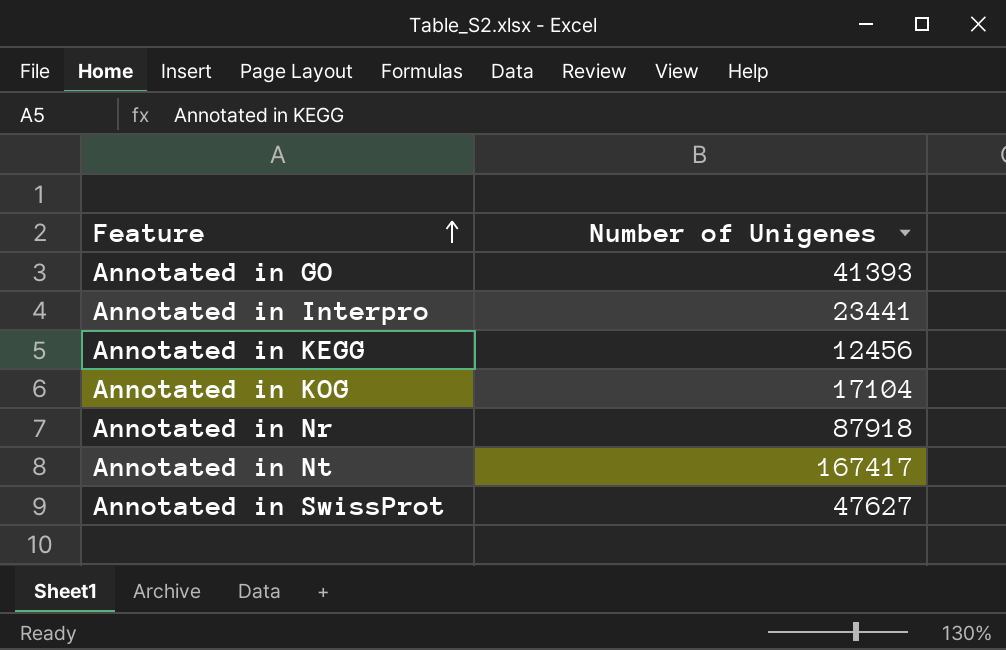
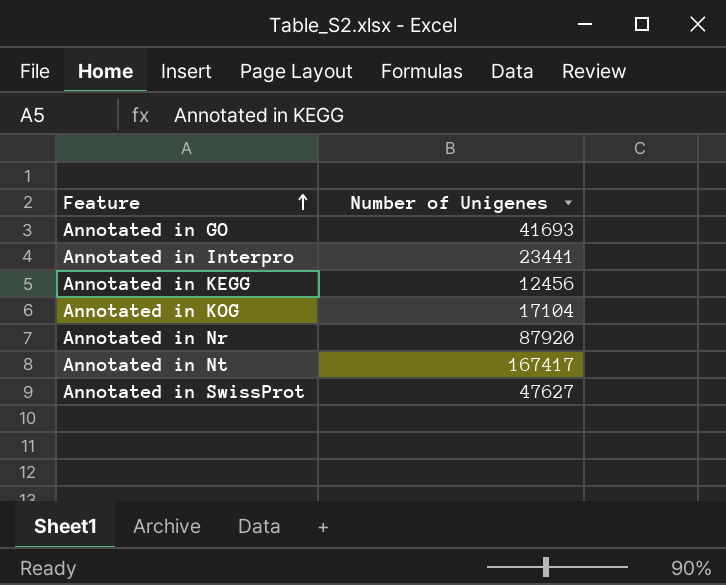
Annotated in GO | Number of Unigenes: 41393 -> 41693
Annotated in Nr | Number of Unigenes: 87918 -> 87920

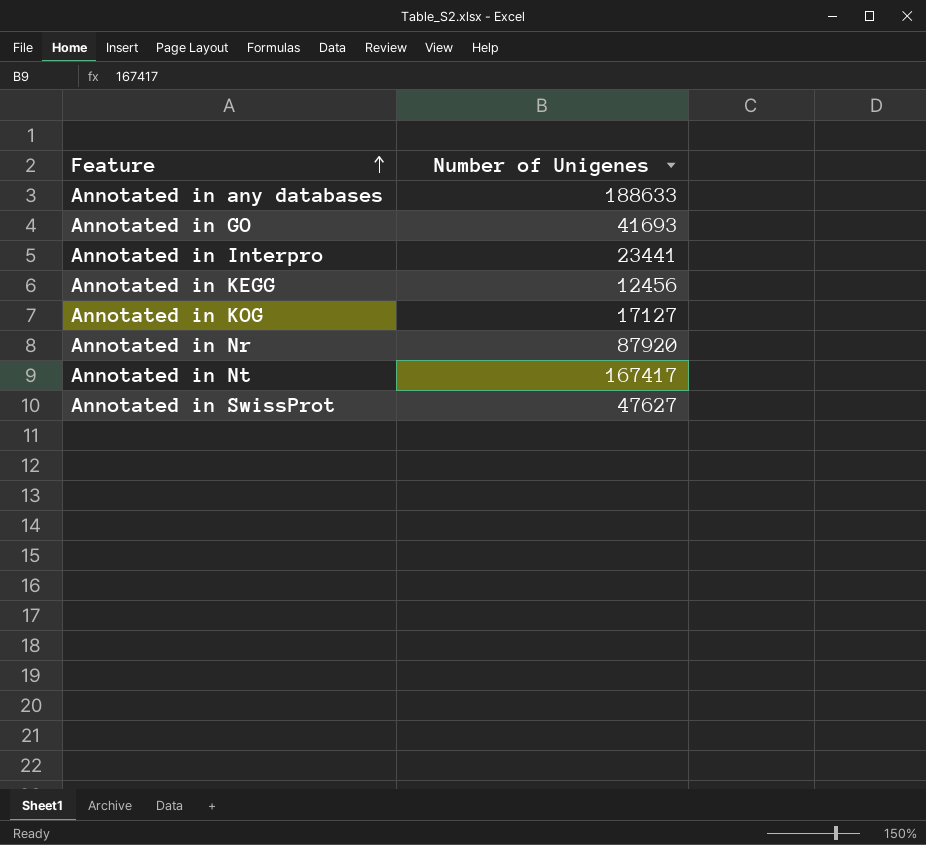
row Annotated in any databases: none -> 188633
Annotated in KOG | Number of Unigenes: 17104 -> 17127

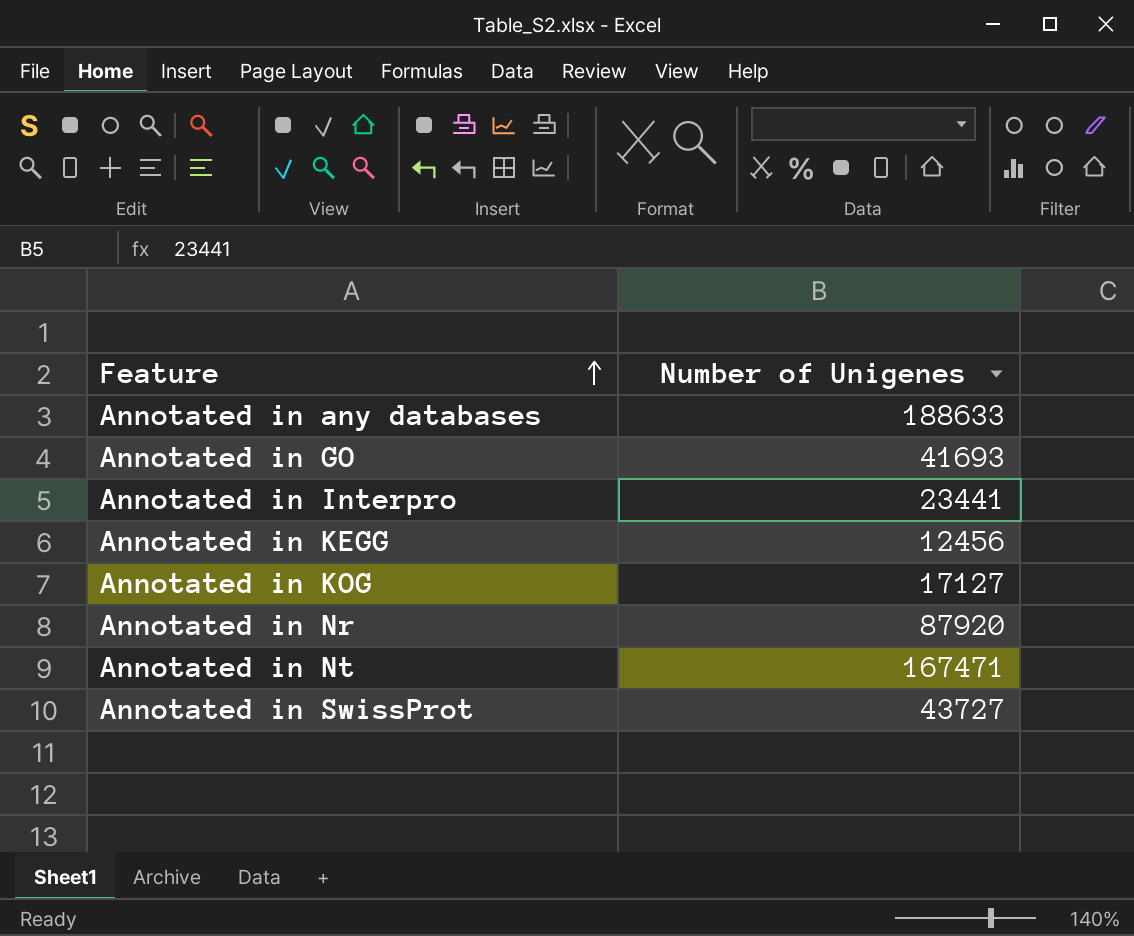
Annotated in Nt | Number of Unigenes: 167417 -> 167471
Annotated in SwissProt | Number of Unigenes: 47627 -> 43727

